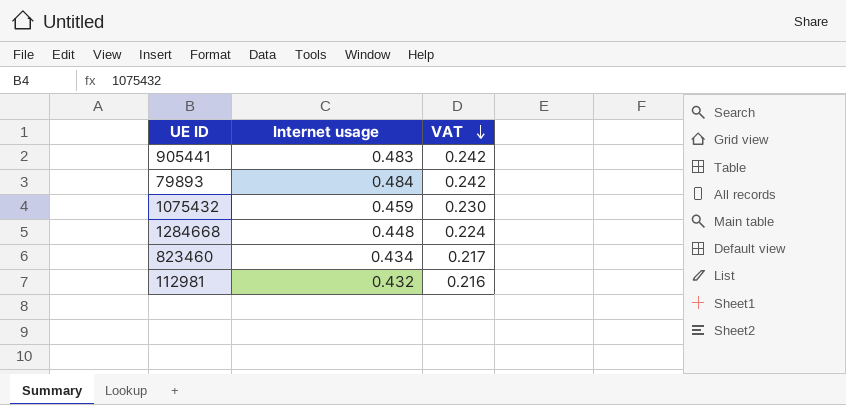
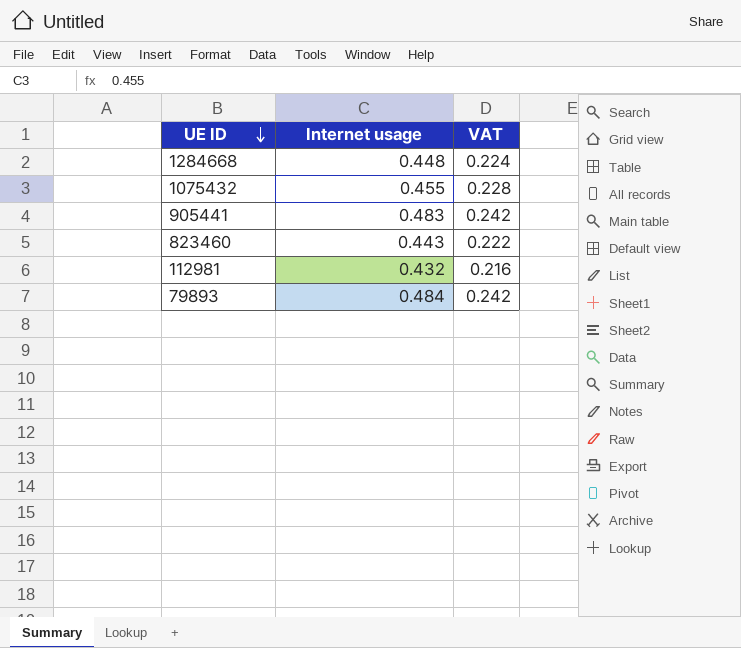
row order: VAT descending -> UE ID descending
1075432 | Internet usage: 0.459 -> 0.455
1075432 | VAT: 0.230 -> 0.228
823460 | Internet usage: 0.434 -> 0.443
823460 | VAT: 0.217 -> 0.222

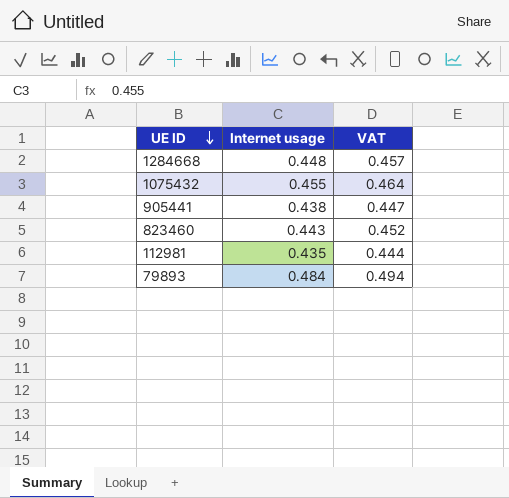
column VAT | formula: [Internet usage] * 0.5 -> [Internet usage] * 1.02
905441 | Internet usage: 0.483 -> 0.438
112981 | Internet usage: 0.432 -> 0.435

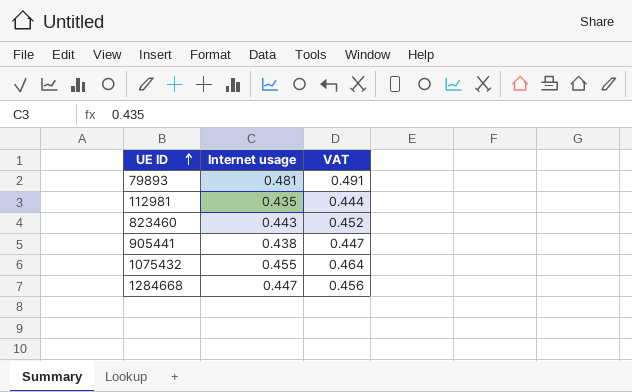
row order: UE ID descending -> UE ID ascending
79893 | Internet usage: 0.484 -> 0.481
79893 | VAT: 0.494 -> 0.491
1284668 | Internet usage: 0.448 -> 0.447
1284668 | VAT: 0.457 -> 0.456

